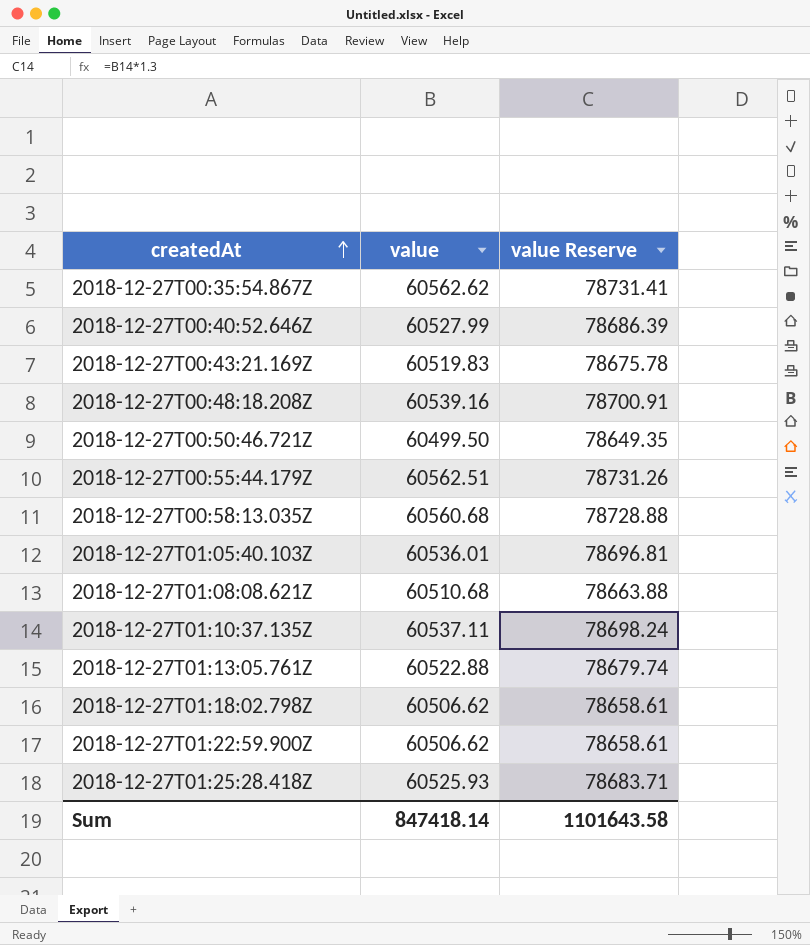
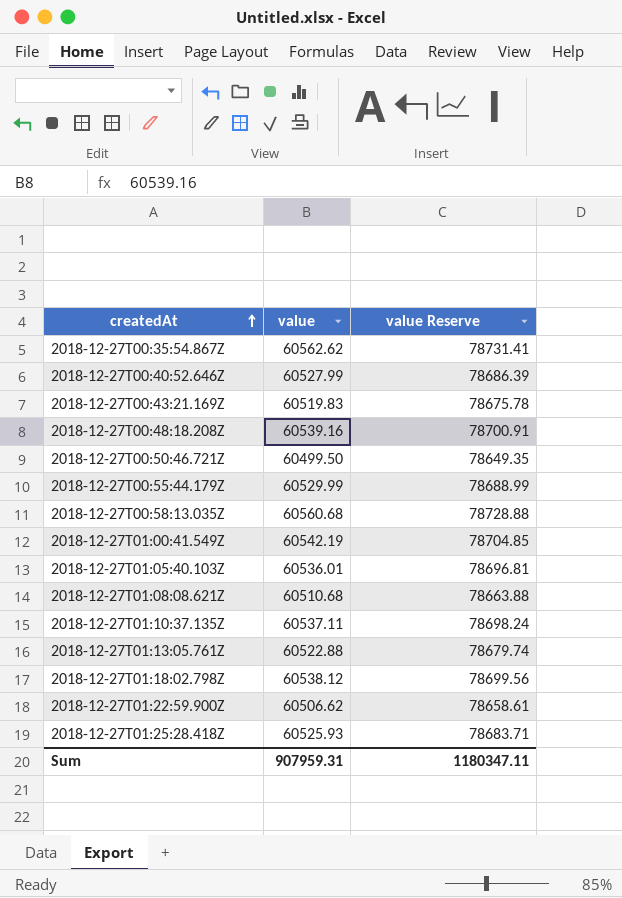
2018-12-27T00:55:44.179Z | value: 60562.51 -> 60529.99
2018-12-27T00:55:44.179Z | value Reserve: 78731.26 -> 78688.99
row 2018-12-27T01:00:41.549Z: none -> 60542.19 | 78704.85
2018-12-27T01:18:02.798Z | value: 60506.62 -> 60538.12
2018-12-27T01:18:02.798Z | value Reserve: 78658.61 -> 78699.56
Sum | value: 847418.14 -> 907959.31
Sum | value Reserve: 1101643.58 -> 1180347.11

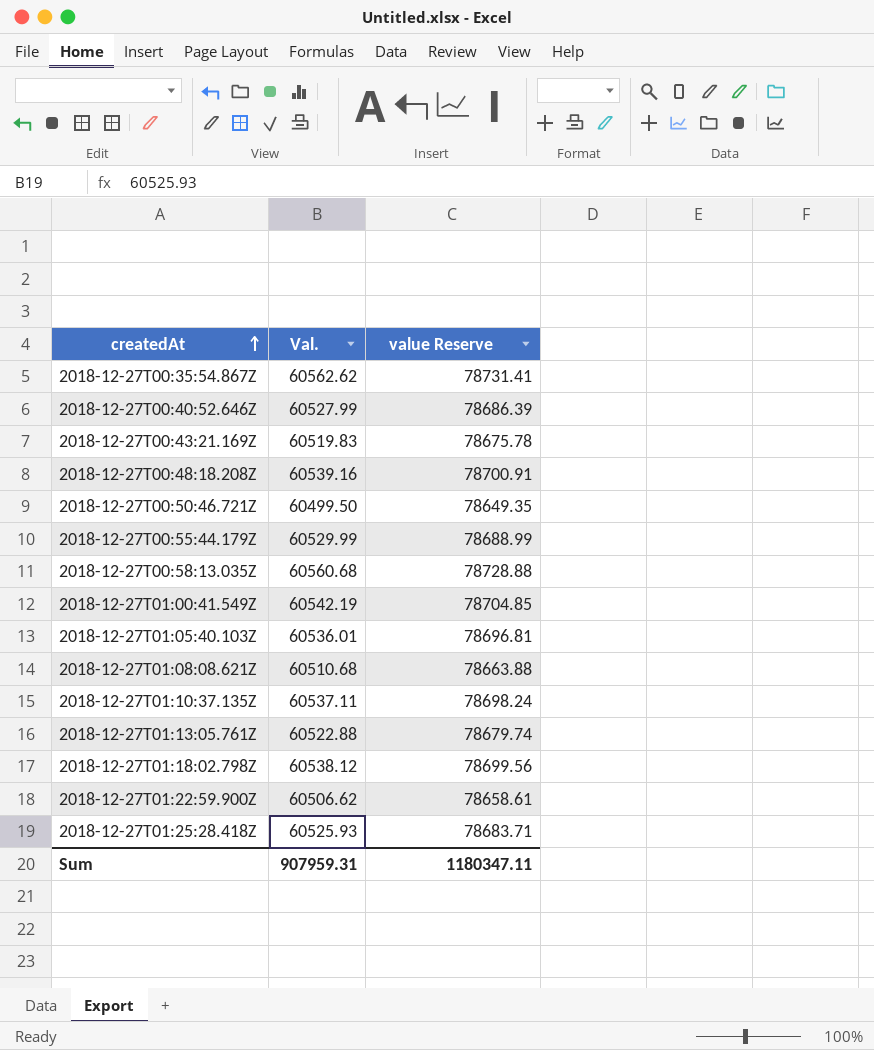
column name: value -> Val.

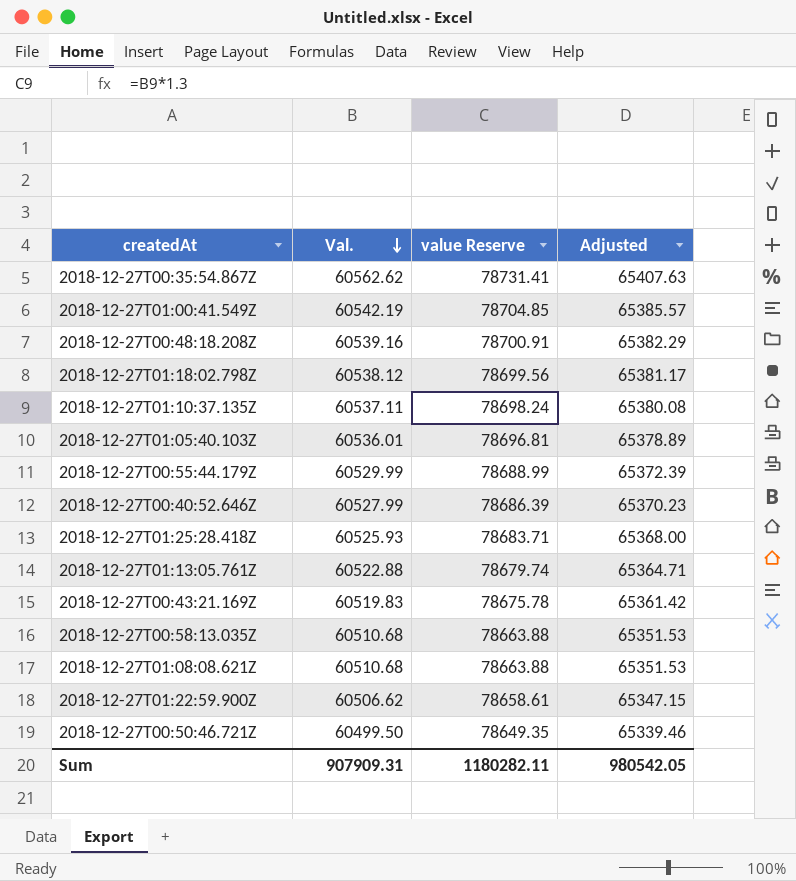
row order: createdAt ascending -> Val. descending
column Adjusted | formula: none -> [Val.] * 1.08
2018-12-27T00:58:13.035Z | Val.: 60560.68 -> 60510.68
2018-12-27T00:58:13.035Z | value Reserve: 78728.88 -> 78663.88
Sum | Val.: 907959.31 -> 907909.31
Sum | value Reserve: 1180347.11 -> 1180282.11

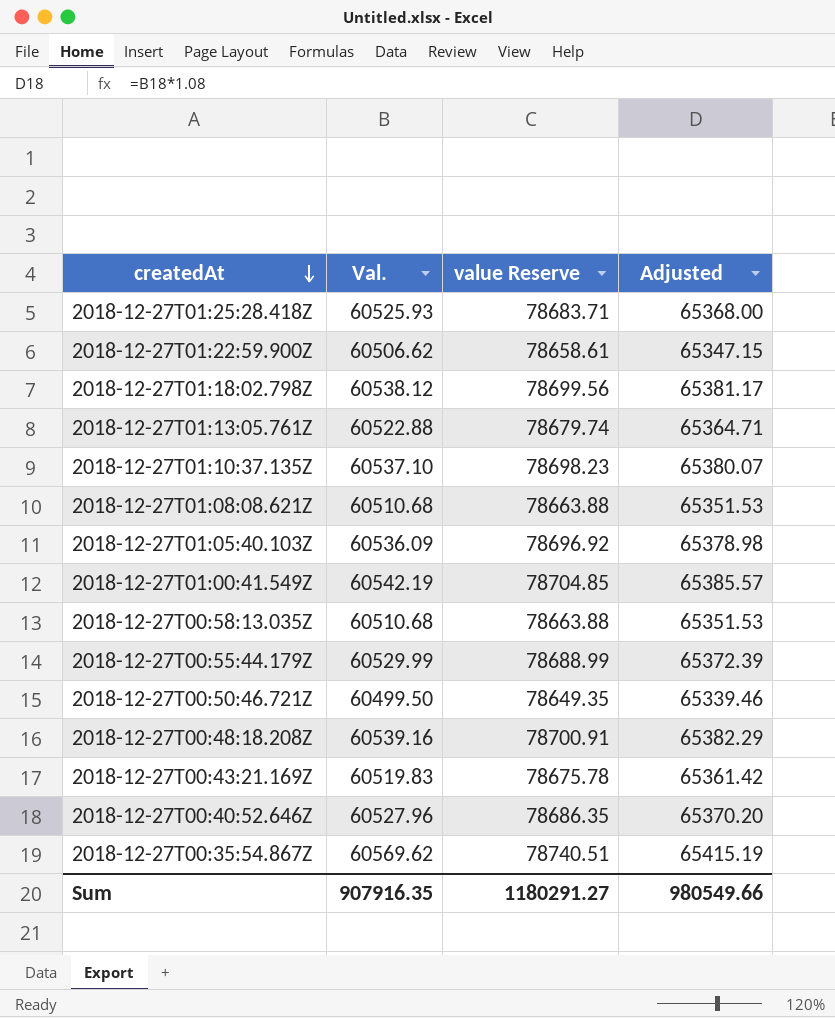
row order: Val. descending -> createdAt descending
2018-12-27T01:10:37.135Z | Val.: 60537.11 -> 60537.10
2018-12-27T01:10:37.135Z | value Reserve: 78698.24 -> 78698.23
2018-12-27T01:10:37.135Z | Adjusted: 65380.08 -> 65380.07
2018-12-27T01:05:40.103Z | Val.: 60536.01 -> 60536.09
2018-12-27T01:05:40.103Z | value Reserve: 78696.81 -> 78696.92
2018-12-27T01:05:40.103Z | Adjusted: 65378.89 -> 65378.98
2018-12-27T00:40:52.646Z | Val.: 60527.99 -> 60527.96
2018-12-27T00:40:52.646Z | value Reserve: 78686.39 -> 78686.35
2018-12-27T00:40:52.646Z | Adjusted: 65370.23 -> 65370.20
2018-12-27T00:35:54.867Z | Val.: 60562.62 -> 60569.62
2018-12-27T00:35:54.867Z | value Reserve: 78731.41 -> 78740.51
2018-12-27T00:35:54.867Z | Adjusted: 65407.63 -> 65415.19
Sum | Val.: 907909.31 -> 907916.35
Sum | value Reserve: 1180282.11 -> 1180291.27
Sum | Adjusted: 980542.05 -> 980549.66

